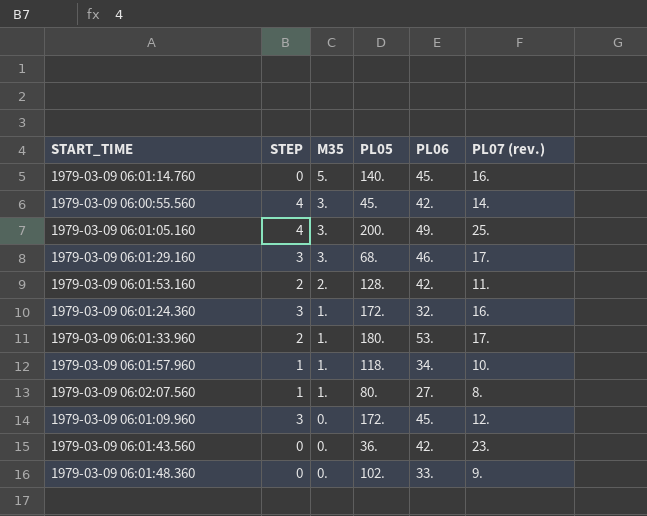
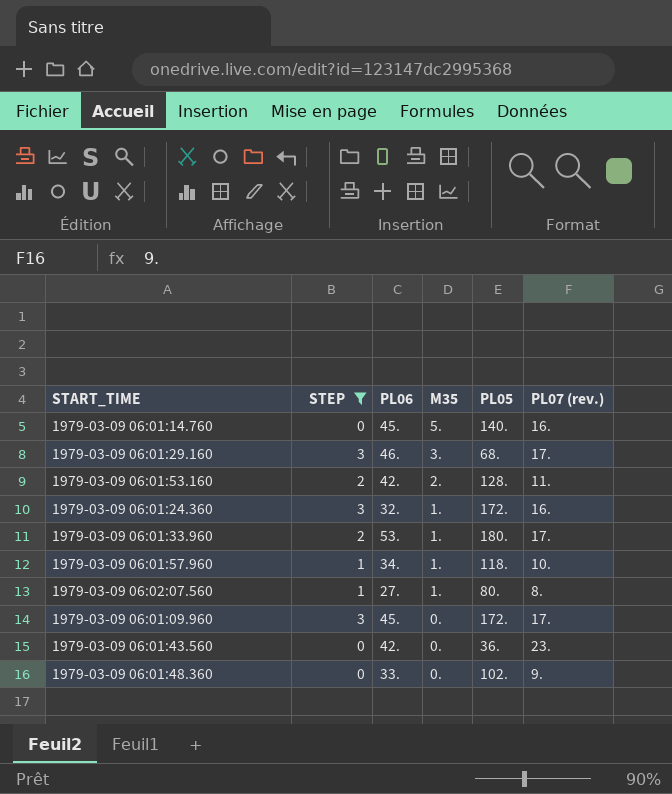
filter: none -> STEP != 4
column PL06 | position: 5 -> 3
1979-03-09 06:01:09.960 | PL07 (rev.): 12. -> 17.

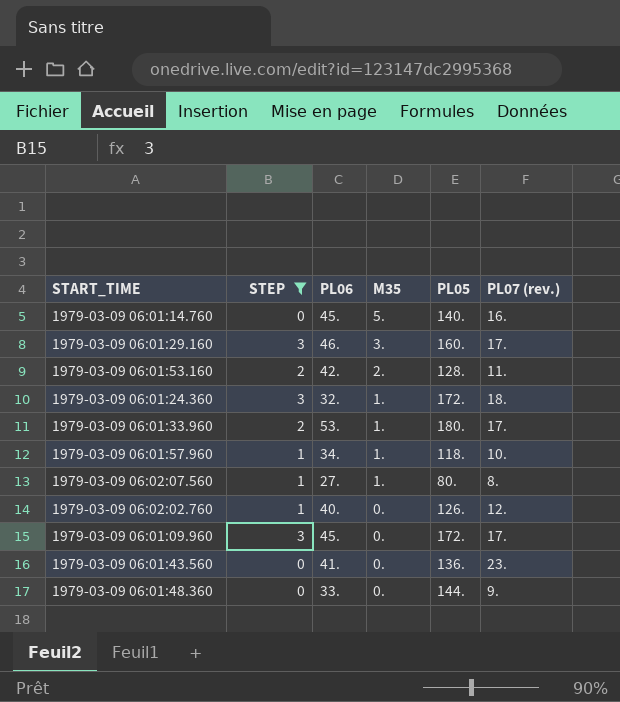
1979-03-09 06:01:29.160 | PL05: 68. -> 160.
1979-03-09 06:01:24.360 | PL07 (rev.): 16. -> 18.
row 1979-03-09 06:02:02.760: none -> 1 | 40. | 0. | 126. | 12.
1979-03-09 06:01:43.560 | PL06: 42. -> 41.
1979-03-09 06:01:43.560 | PL05: 36. -> 136.
1979-03-09 06:01:48.360 | PL05: 102. -> 144.

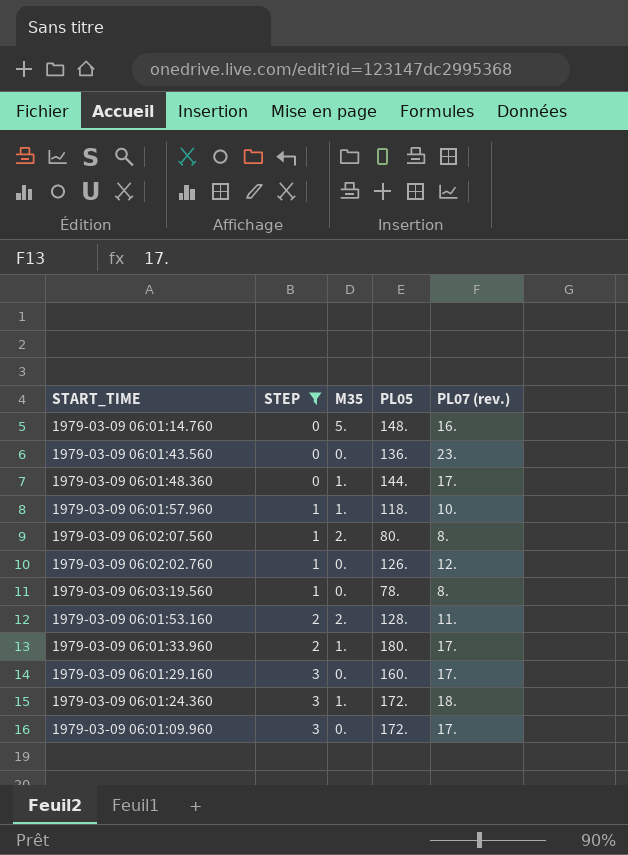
row order: M35 descending -> STEP ascending
column PL06 | position: 3 -> none
1979-03-09 06:01:14.760 | PL05: 140. -> 148.
1979-03-09 06:01:48.360 | M35: 0. -> 1.
1979-03-09 06:01:48.360 | PL07 (rev.): 9. -> 17.
1979-03-09 06:02:07.560 | M35: 1. -> 2.
row 1979-03-09 06:03:19.560: none -> 1 | 0. | 78. | 8.
1979-03-09 06:01:29.160 | M35: 3. -> 0.

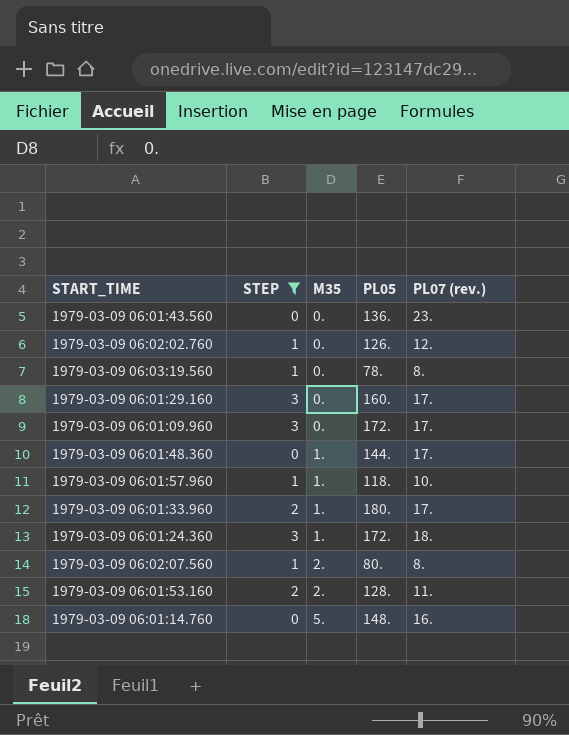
row order: STEP ascending -> M35 ascending

